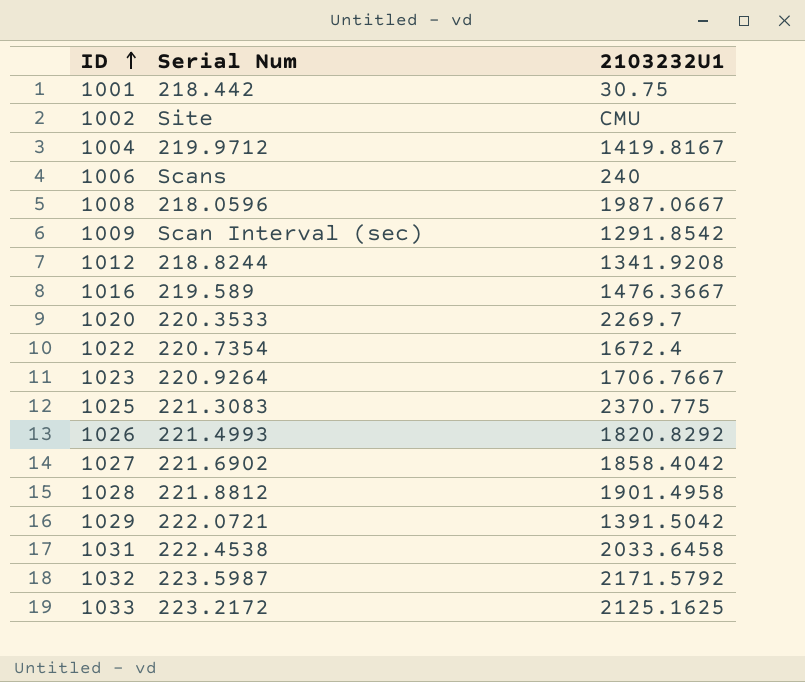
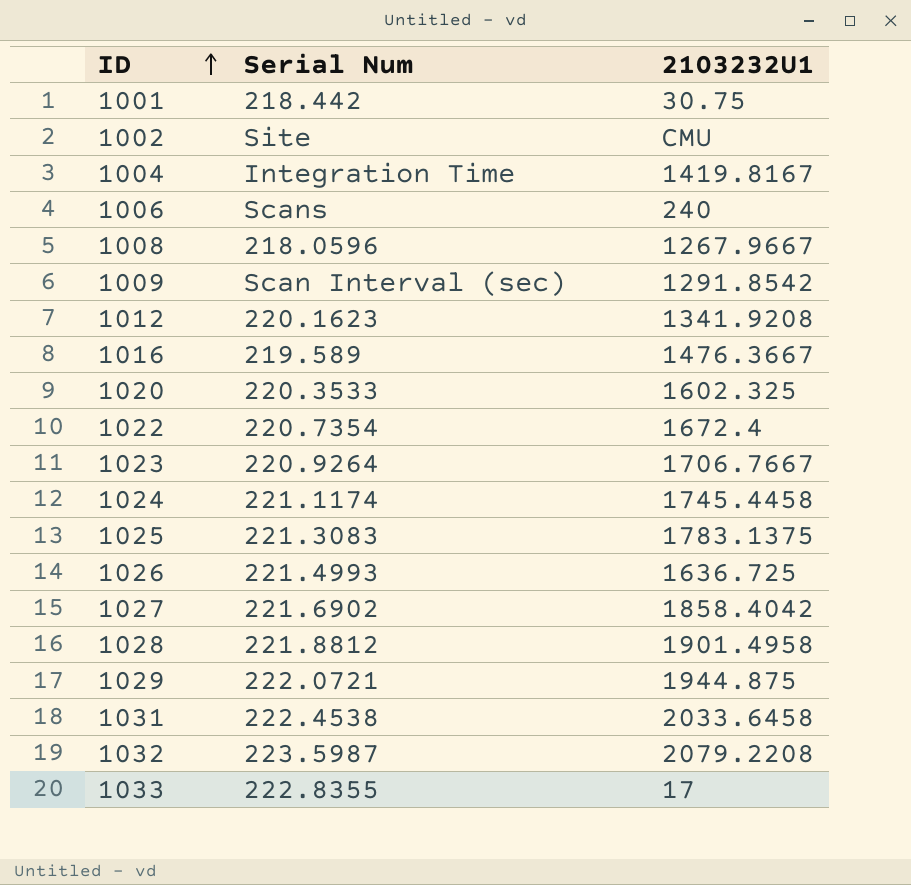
1004 | Serial Num: 219.9712 -> Integration Time
1008 | 2103232U1: 1987.0667 -> 1267.9667
1012 | Serial Num: 218.8244 -> 220.1623
1020 | 2103232U1: 2269.7 -> 1602.325
row 1024: none -> 221.1174 | 1745.4458
1025 | 2103232U1: 2370.775 -> 1783.1375
1026 | 2103232U1: 1820.8292 -> 1636.725
1029 | 2103232U1: 1391.5042 -> 1944.875
1032 | 2103232U1: 2171.5792 -> 2079.2208
1033 | Serial Num: 223.2172 -> 222.8355
1033 | 2103232U1: 2125.1625 -> 17

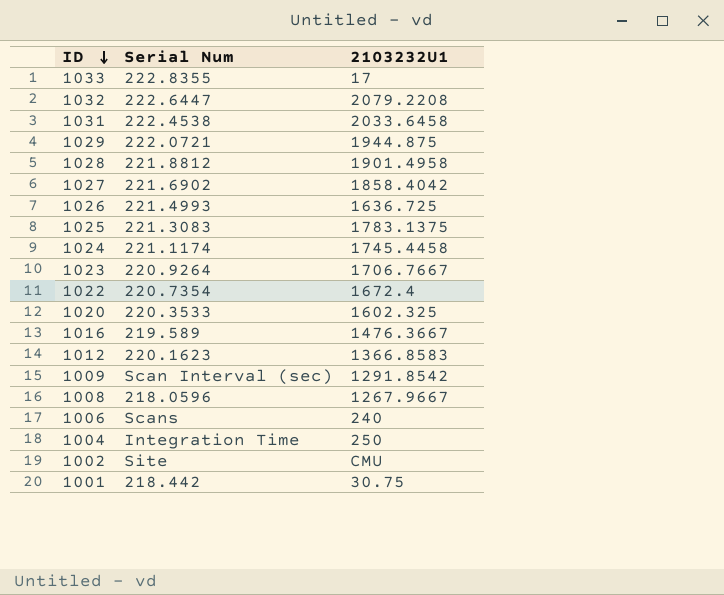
row order: ID ascending -> ID descending
1032 | Serial Num: 223.5987 -> 222.6447
1012 | 2103232U1: 1341.9208 -> 1366.8583
1004 | 2103232U1: 1419.8167 -> 250

